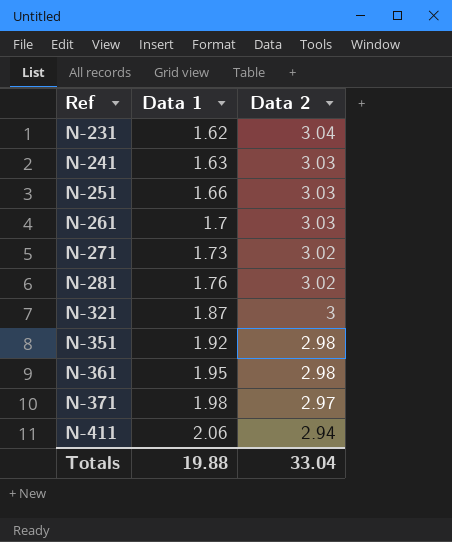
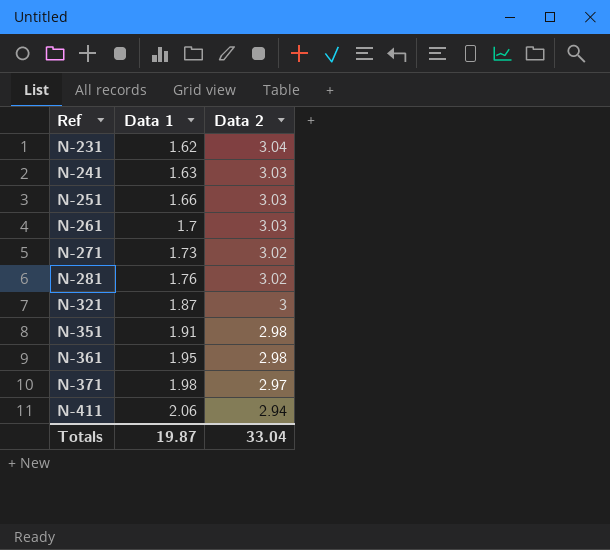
N-351 | Data 1: 1.92 -> 1.91
Totals | Data 1: 19.88 -> 19.87

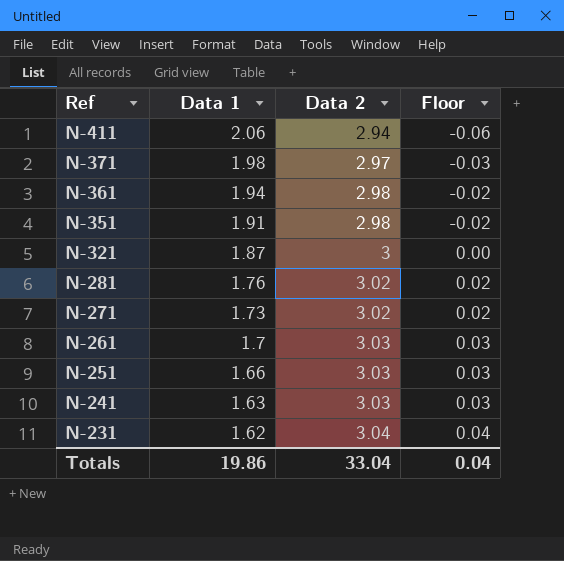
row order: Ref ascending -> Ref descending
column Floor | formula: none -> [Data 2] - 3
N-361 | Data 1: 1.95 -> 1.94
Totals | Data 1: 19.87 -> 19.86

